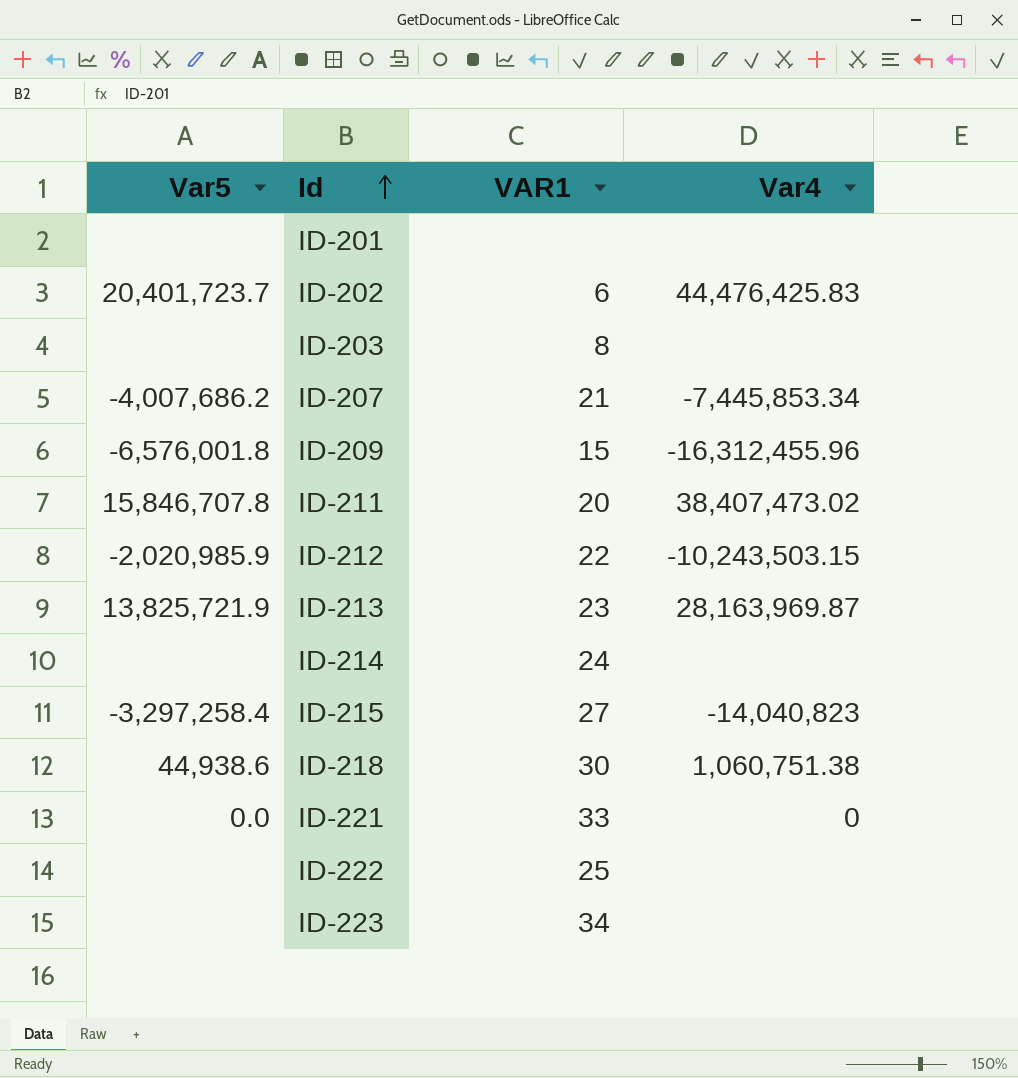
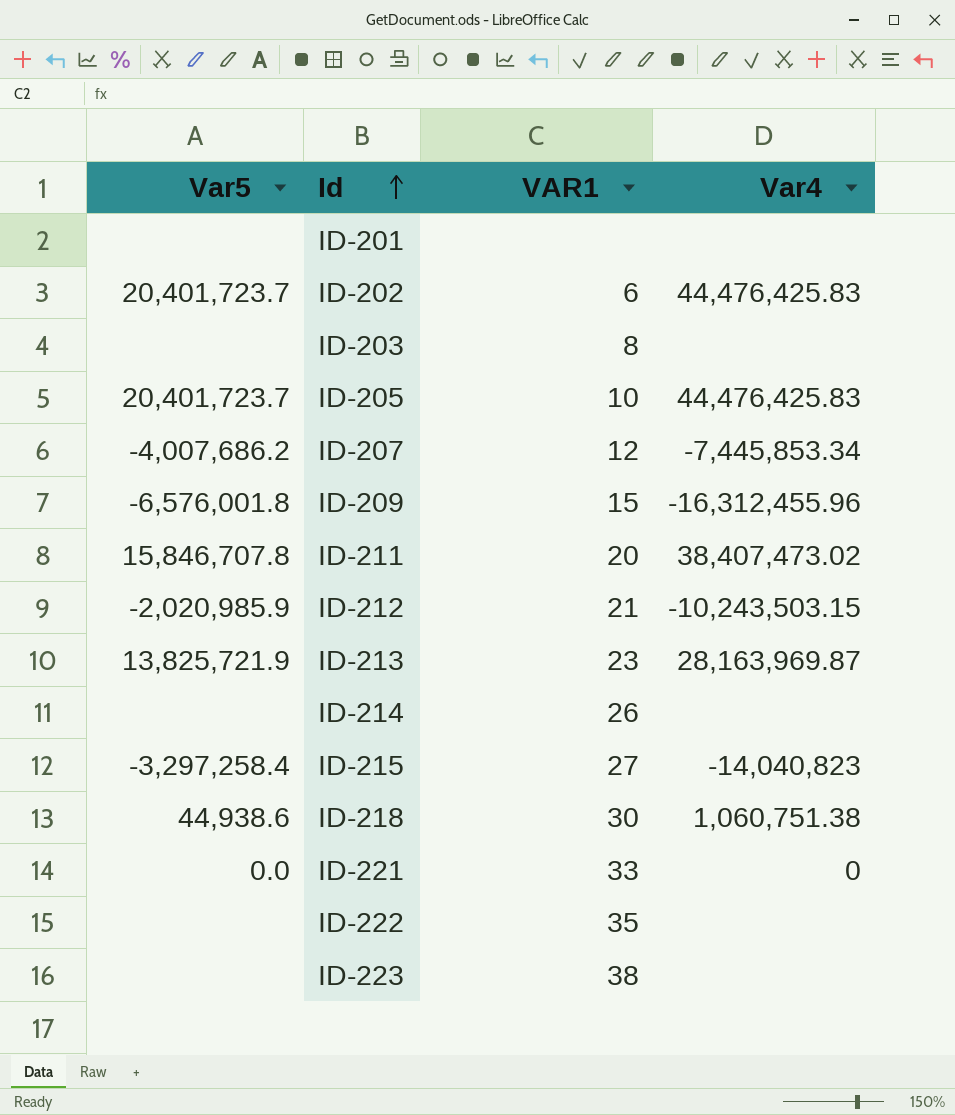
row ID-205: none -> 20,401,723.7 | 10 | 44,476,425.83
ID-207 | VAR1: 21 -> 12
ID-212 | VAR1: 22 -> 21
ID-214 | VAR1: 24 -> 26
ID-222 | VAR1: 25 -> 35
ID-223 | VAR1: 34 -> 38

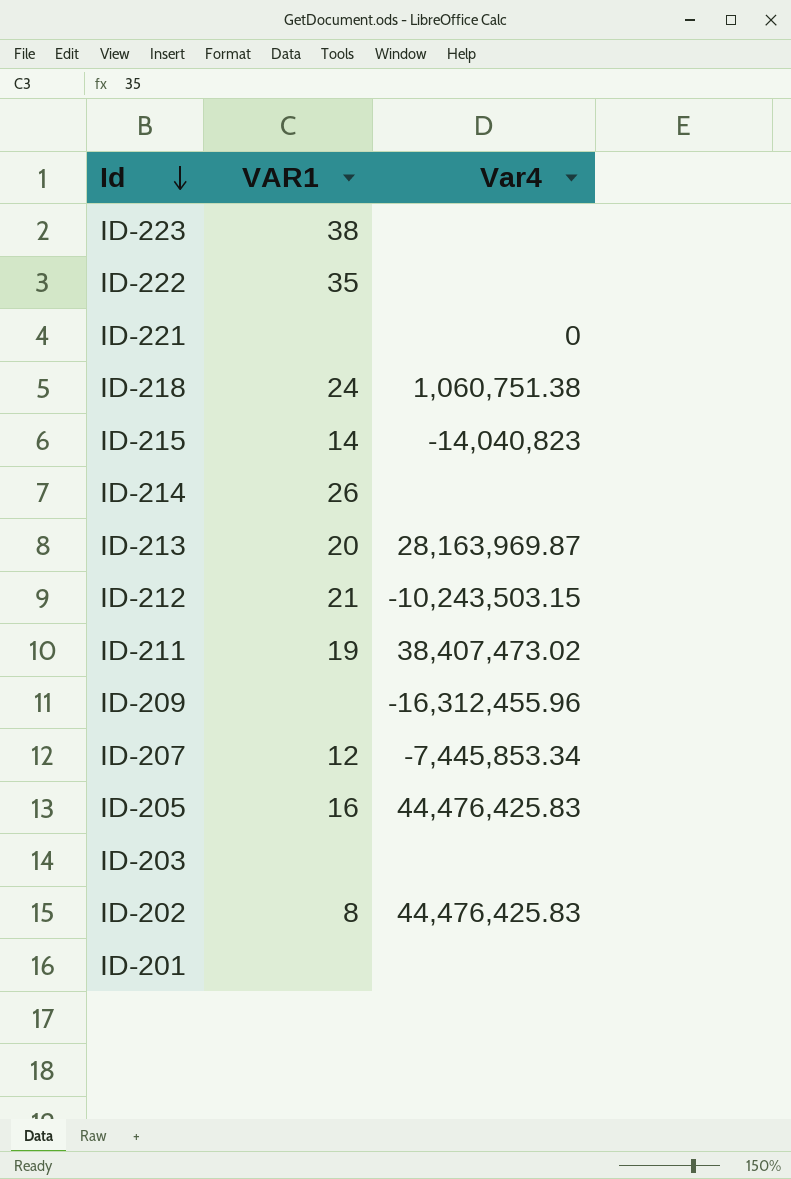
row order: Id ascending -> Id descending
column Var5 | position: 1 -> none
ID-221 | VAR1: 33 -> none
ID-218 | VAR1: 30 -> 24
ID-215 | VAR1: 27 -> 14
ID-213 | VAR1: 23 -> 20
ID-211 | VAR1: 20 -> 19
ID-209 | VAR1: 15 -> none
ID-205 | VAR1: 10 -> 16
ID-203 | VAR1: 8 -> none
ID-202 | VAR1: 6 -> 8

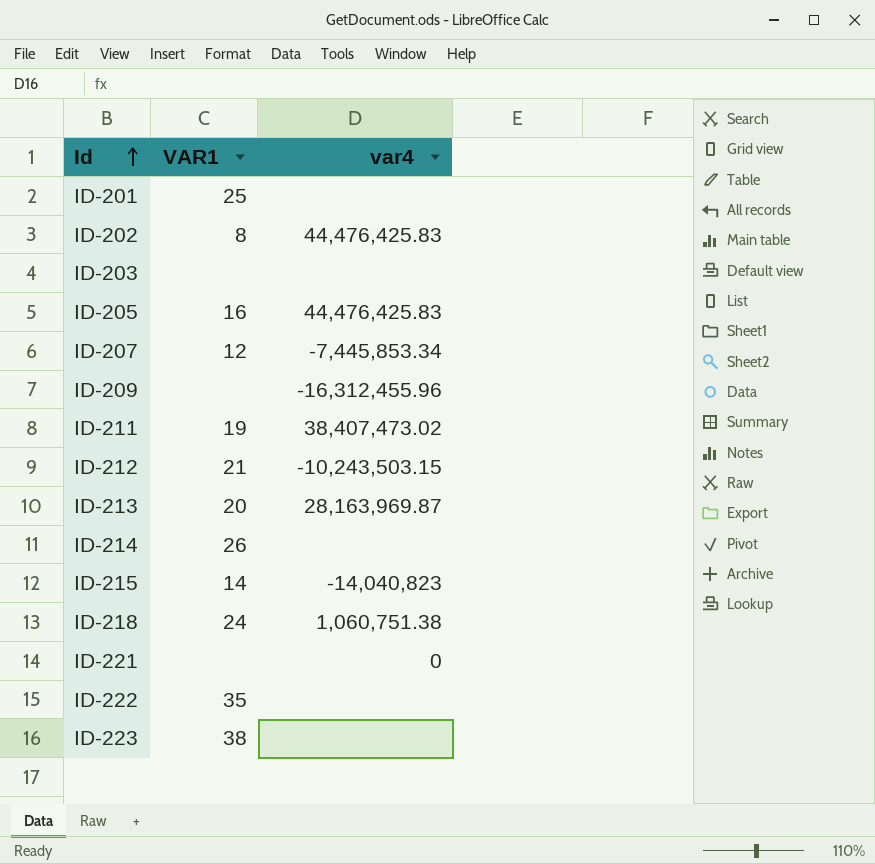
row order: Id descending -> Id ascending
column name: Var4 -> var4
ID-201 | VAR1: none -> 25

